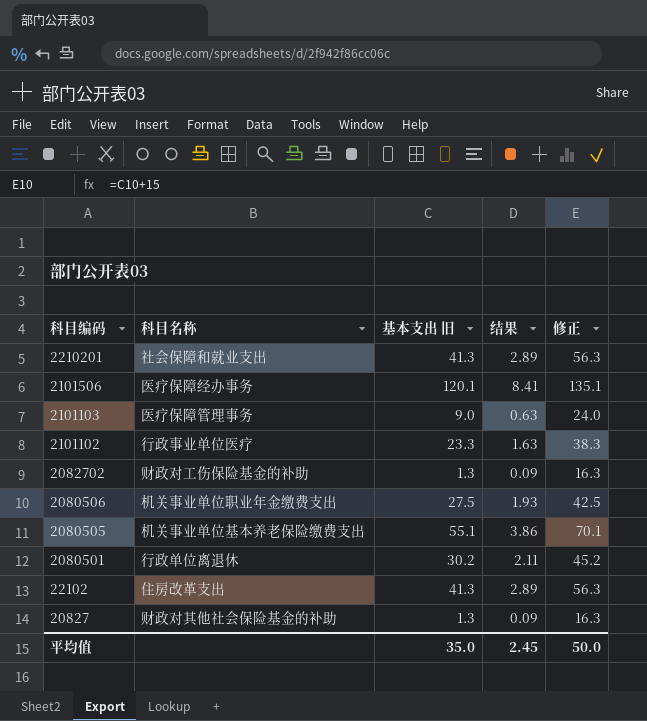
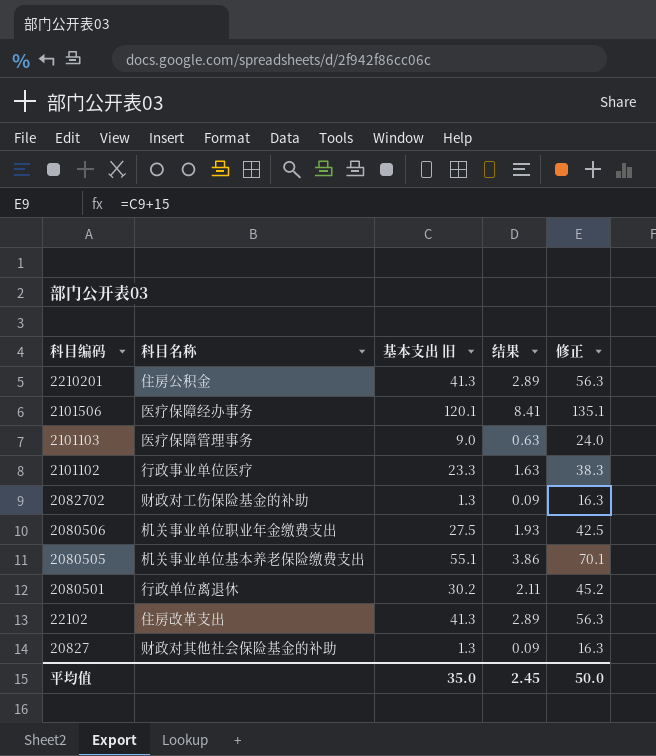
2210201 | 科目名称: 社会保障和就业支出 -> 住房公积金

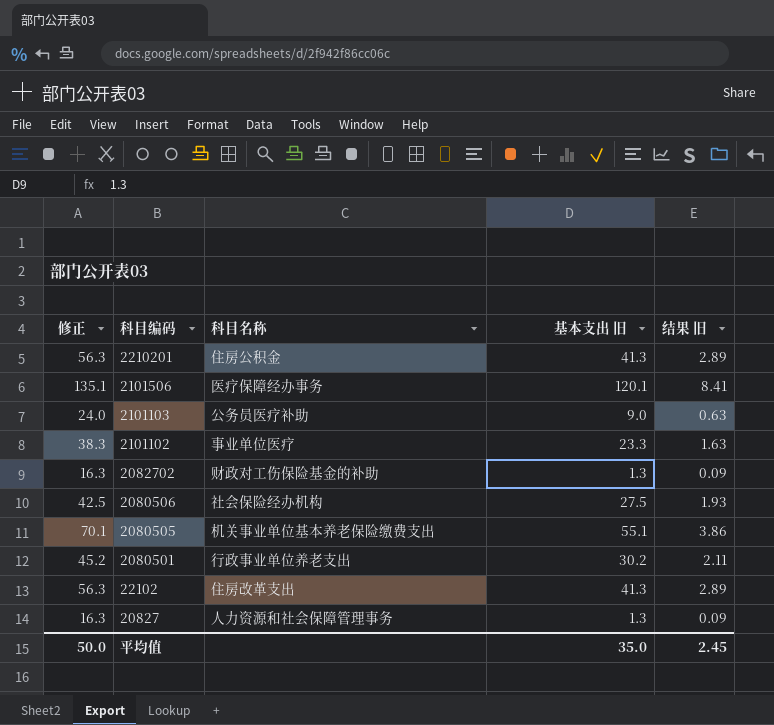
column 修正 | position: 5 -> 1
column name: 结果 -> 结果 旧
2101103 | 科目名称: 医疗保障管理事务 -> 公务员医疗补助
2101102 | 科目名称: 行政事业单位医疗 -> 事业单位医疗
2080506 | 科目名称: 机关事业单位职业年金缴费支出 -> 社会保险经办机构
2080501 | 科目名称: 行政单位离退休 -> 行政事业单位养老支出
20827 | 科目名称: 财政对其他社会保险基金的补助 -> 人力资源和社会保障管理事务

